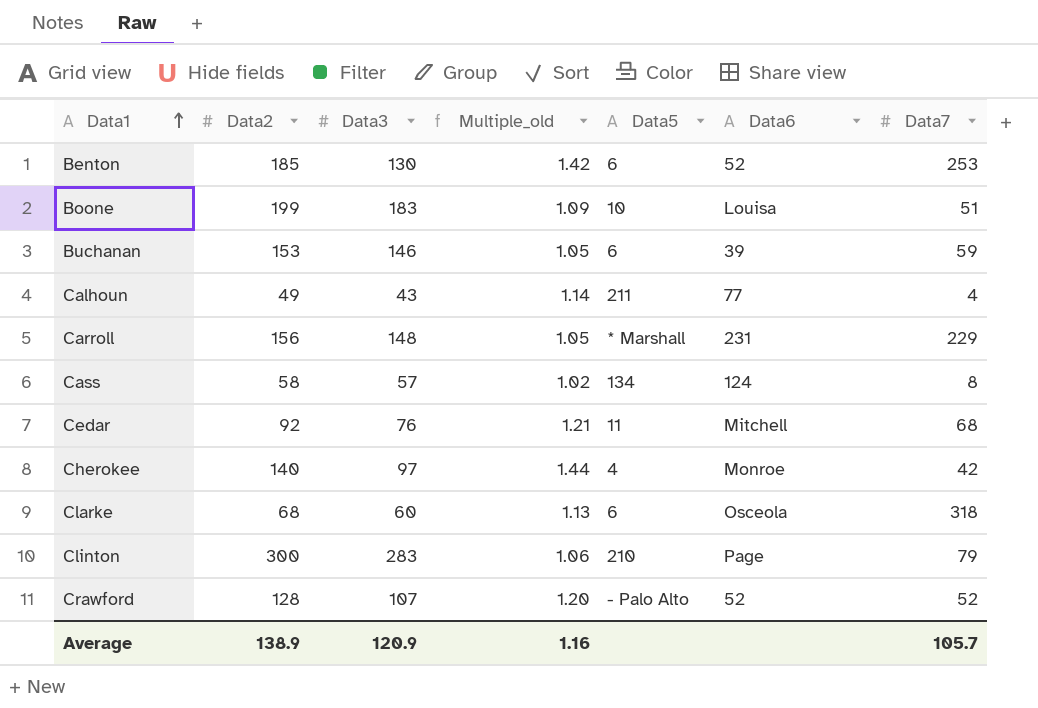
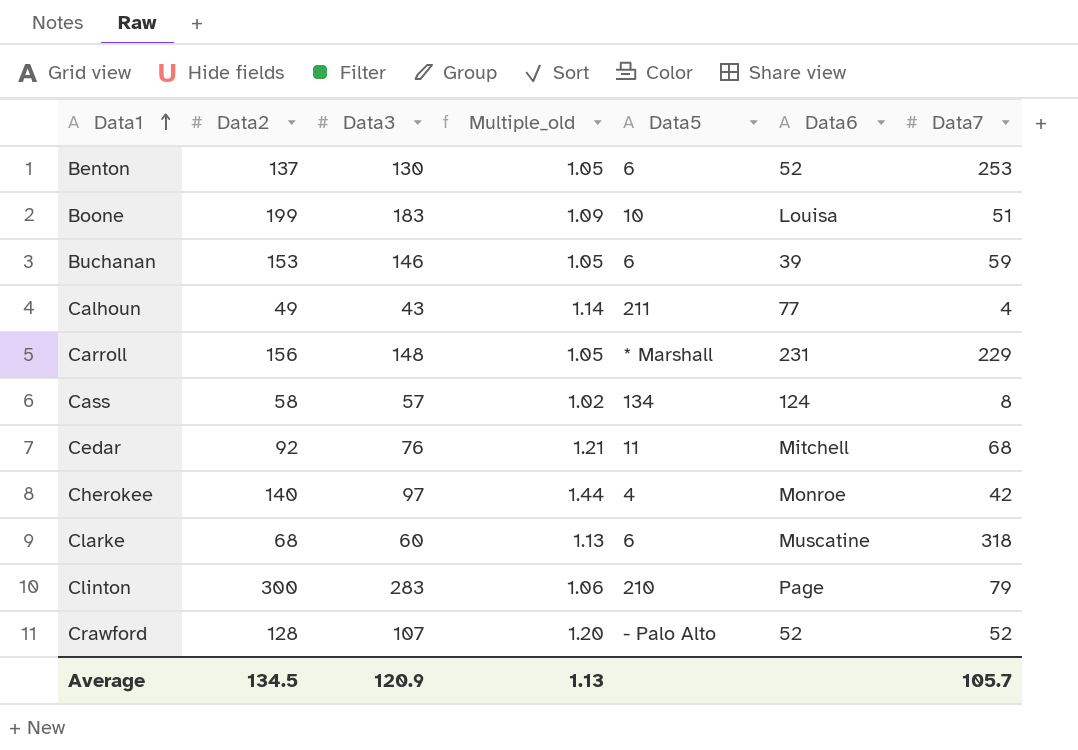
Benton | Data2: 185 -> 137
Benton | Multiple_old: 1.42 -> 1.05
Clarke | Data6: Osceola -> Muscatine
Average | Data2: 138.9 -> 134.5
Average | Multiple_old: 1.16 -> 1.13

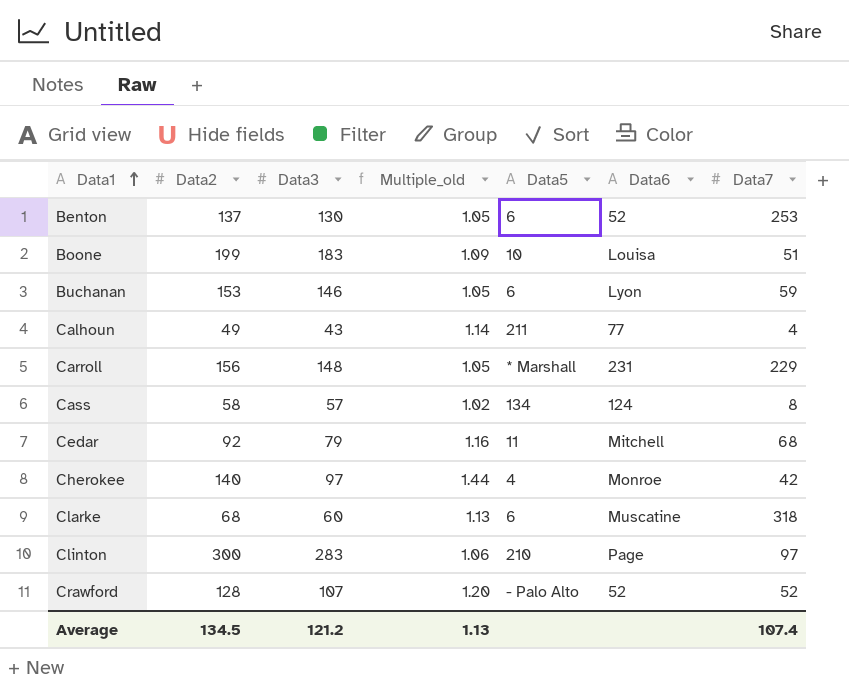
Buchanan | Data6: 39 -> Lyon
Cedar | Data3: 76 -> 79
Cedar | Multiple_old: 1.21 -> 1.16
Clinton | Data7: 79 -> 97
Average | Data3: 120.9 -> 121.2
Average | Data7: 105.7 -> 107.4

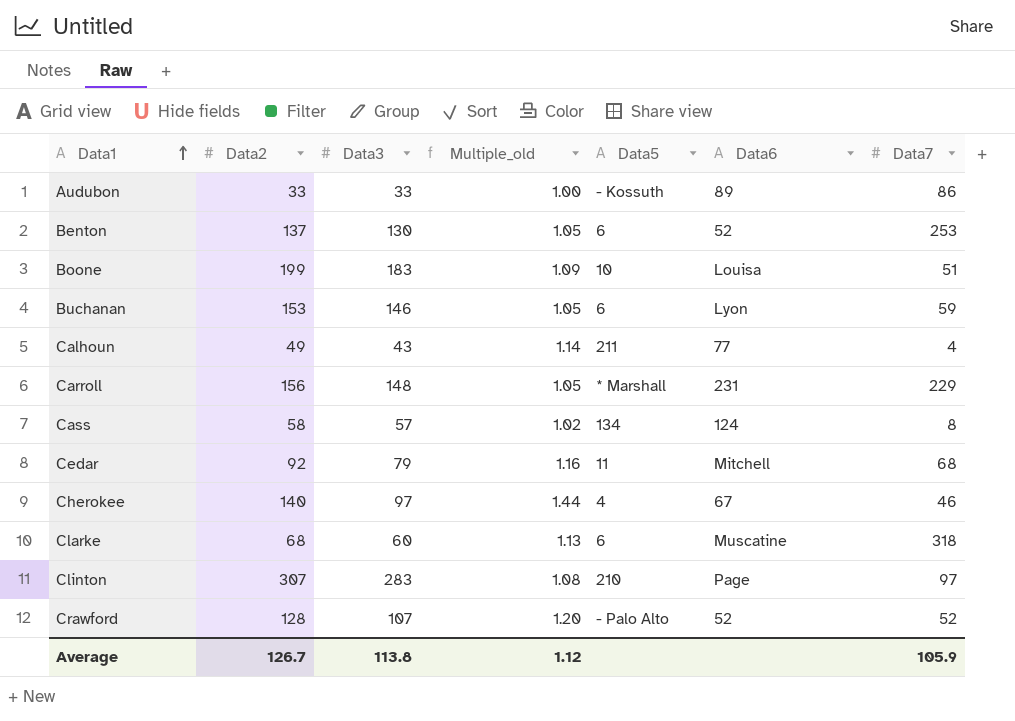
row Audubon: none -> 33 | 33 | 1.00 | - Kossuth | 89 | 86
Cherokee | Data6: Monroe -> 67
Cherokee | Data7: 42 -> 46
Clinton | Data2: 300 -> 307
Clinton | Multiple_old: 1.06 -> 1.08
Average | Data2: 134.5 -> 126.7
Average | Data3: 121.2 -> 113.8
Average | Multiple_old: 1.13 -> 1.12
Average | Data7: 107.4 -> 105.9

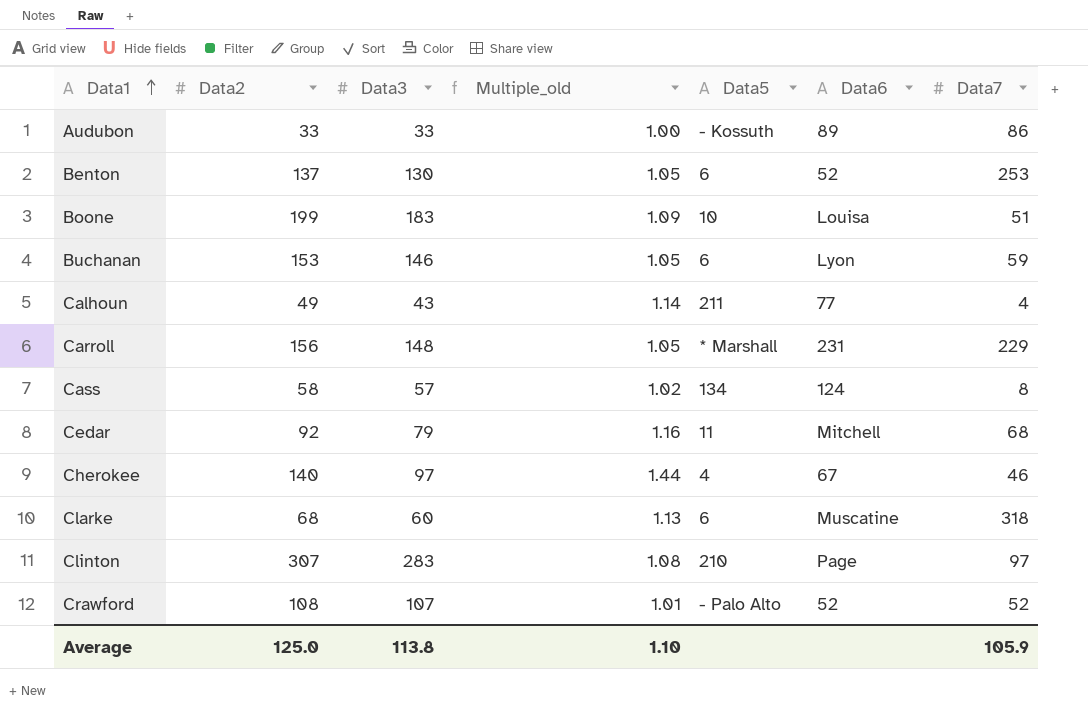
Crawford | Data2: 128 -> 108
Crawford | Multiple_old: 1.20 -> 1.01
Average | Data2: 126.7 -> 125.0
Average | Multiple_old: 1.12 -> 1.10

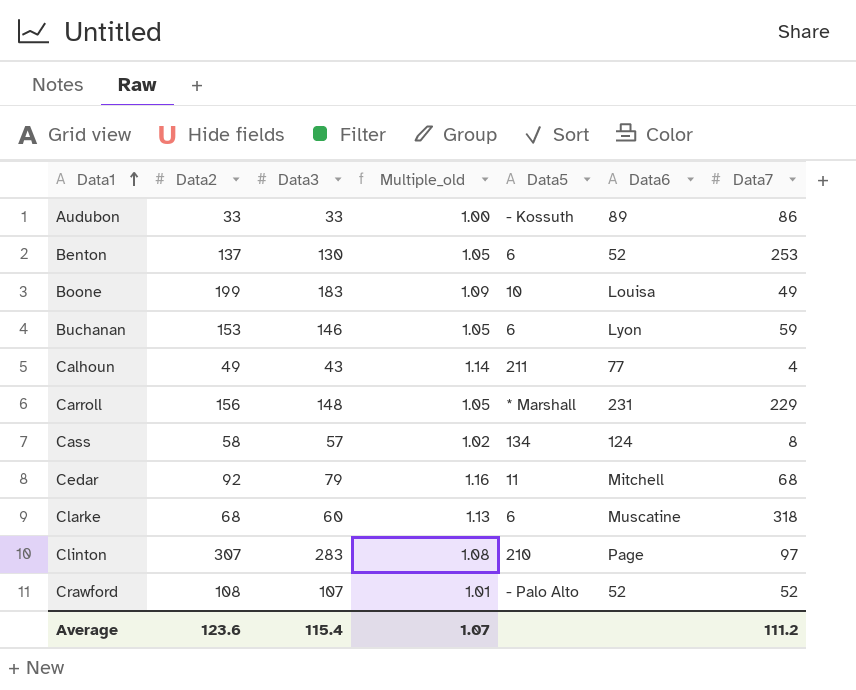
row Cherokee: 140 | 97 | 1.44 | 4 | 67 | 46 -> none
Boone | Data7: 51 -> 49
Average | Data2: 125.0 -> 123.6
Average | Data3: 113.8 -> 115.4
Average | Multiple_old: 1.10 -> 1.07
Average | Data7: 105.9 -> 111.2

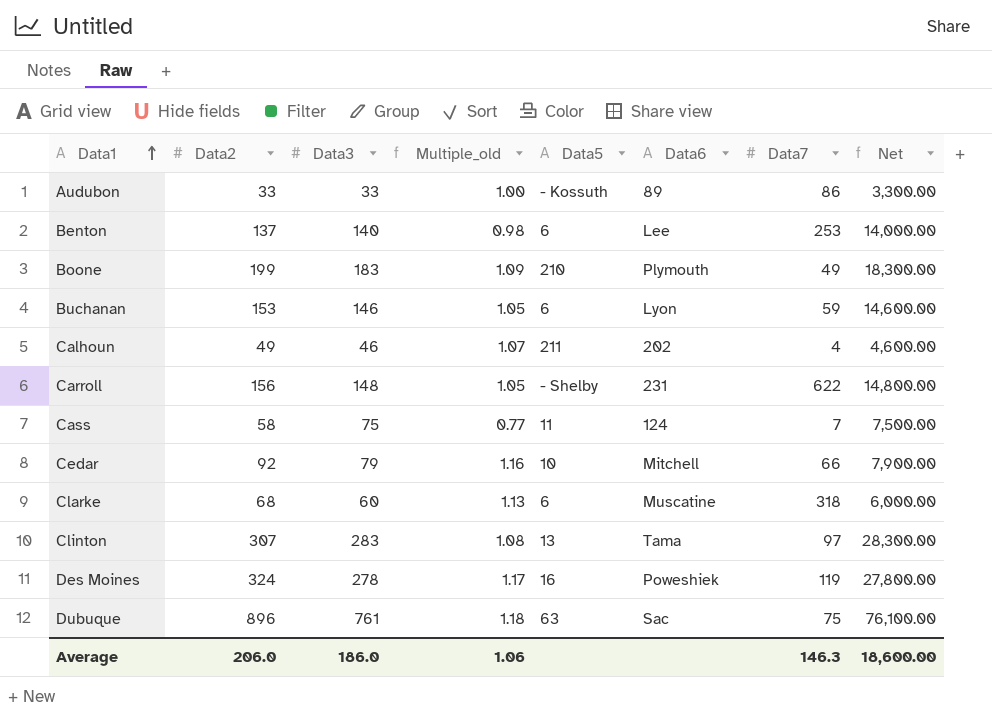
column Net | formula: none -> [Data3] * 100
row Crawford: 108 | 107 | 1.01 | - Palo Alto | 52 | 52 -> none
Benton | Data3: 130 -> 140
Benton | Multiple_old: 1.05 -> 0.98
Benton | Data6: 52 -> Lee
Boone | Data5: 10 -> 210
Boone | Data6: Louisa -> Plymouth
Calhoun | Data3: 43 -> 46
Calhoun | Multiple_old: 1.14 -> 1.07
Calhoun | Data6: 77 -> 202
Carroll | Data5: * Marshall -> - Shelby
Carroll | Data7: 229 -> 622
Cass | Data3: 57 -> 75
Cass | Multiple_old: 1.02 -> 0.77
Cass | Data5: 134 -> 11
Cass | Data7: 8 -> 7
Cedar | Data5: 11 -> 10
Cedar | Data7: 68 -> 66
Clinton | Data5: 210 -> 13
Clinton | Data6: Page -> Tama
row Des Moines: none -> 324 | 278 | 1.17 | 16 | Poweshiek | 119 | 27,800.00
row Dubuque: none -> 896 | 761 | 1.18 | 63 | Sac | 75 | 76,100.00
Average | Data2: 123.6 -> 206.0
Average | Data3: 115.4 -> 186.0
Average | Multiple_old: 1.07 -> 1.06
Average | Data7: 111.2 -> 146.3

